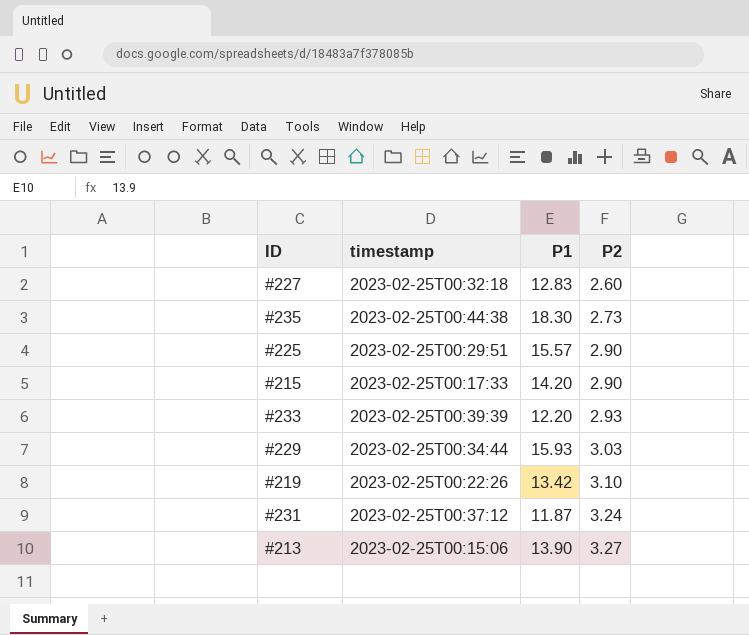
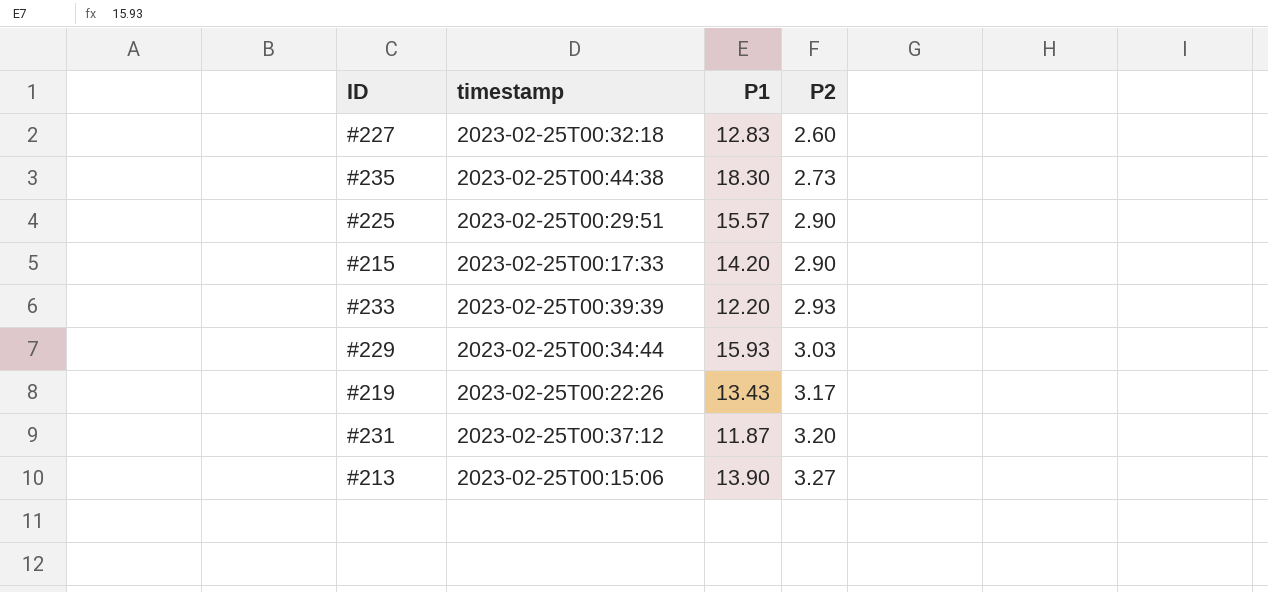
#219 | P1: 13.42 -> 13.43
#219 | P2: 3.10 -> 3.17
#231 | P2: 3.24 -> 3.20

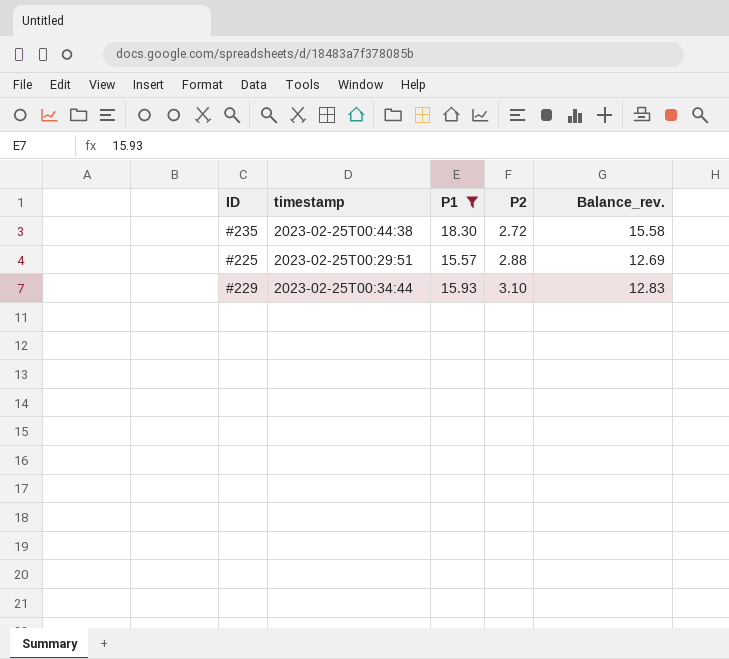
filter: none -> P1 >= 15.57
column Balance_rev. | formula: none -> [P1] - [P2]
#235 | P2: 2.73 -> 2.72
#225 | P2: 2.90 -> 2.88
#229 | P2: 3.03 -> 3.10

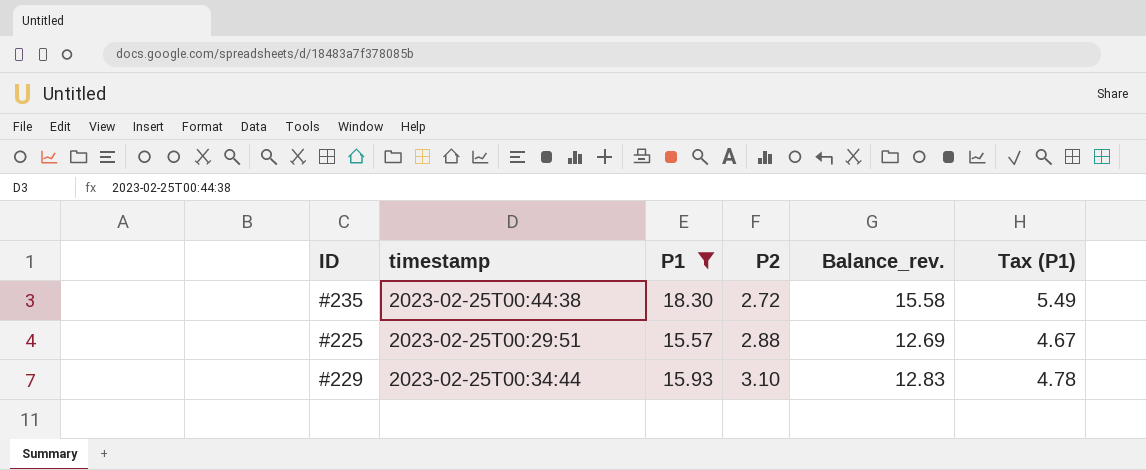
column Tax (P1) | formula: none -> [P1] * 0.3

